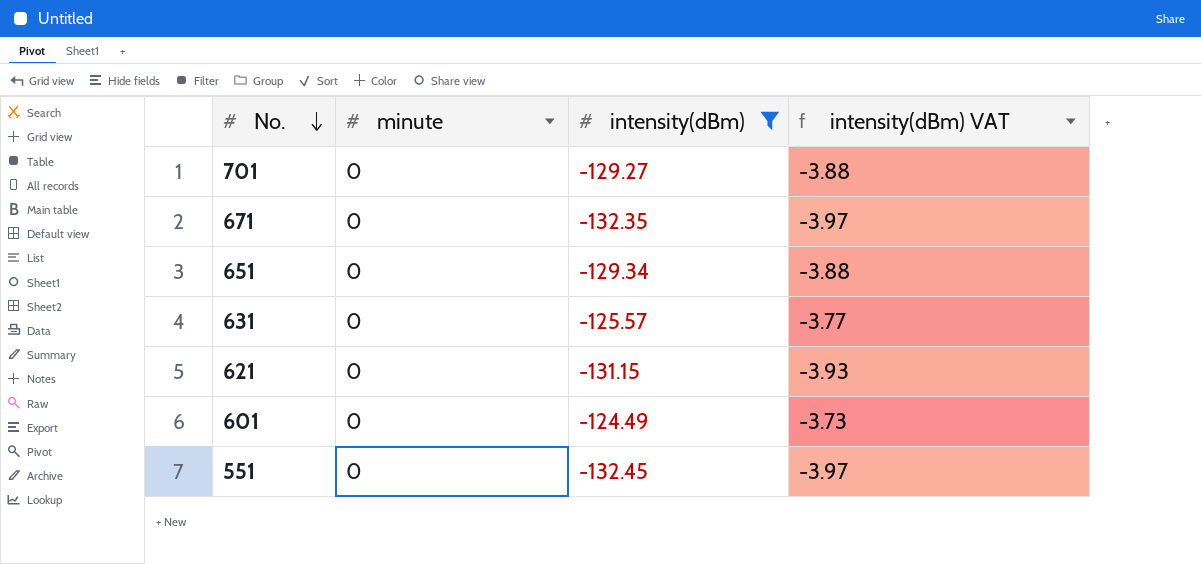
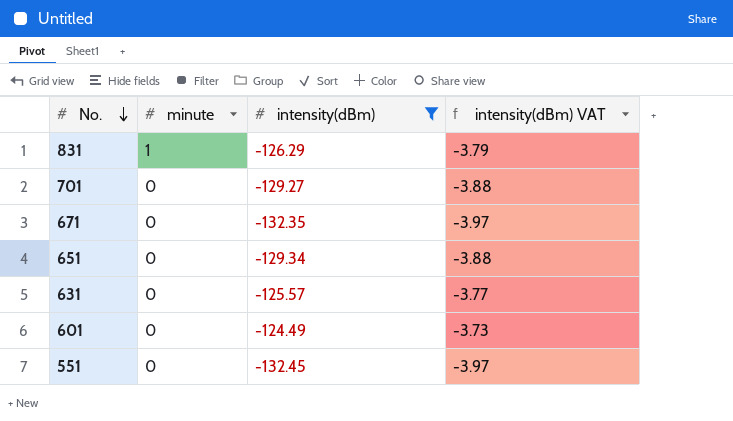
row 621: 0 | -131.15 | -3.93 -> none
row 831: none -> 1 | -126.29 | -3.79

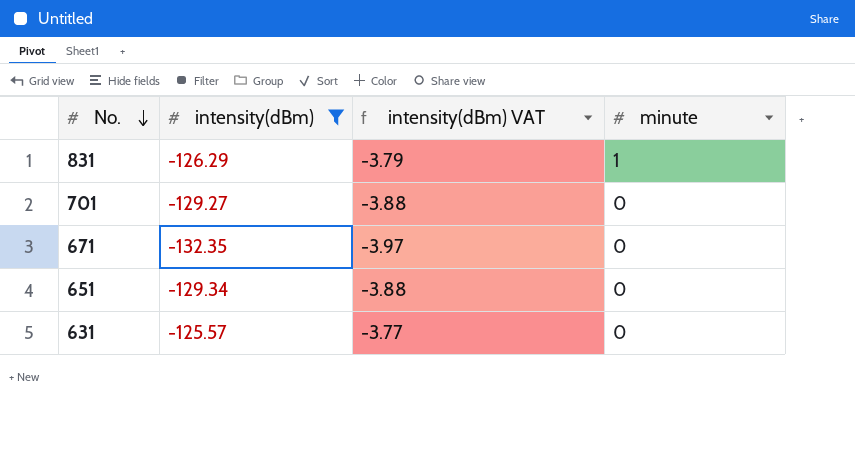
column minute | position: 2 -> 4
row 601: 0 | -124.49 | -3.73 -> none
row 551: 0 | -132.45 | -3.97 -> none

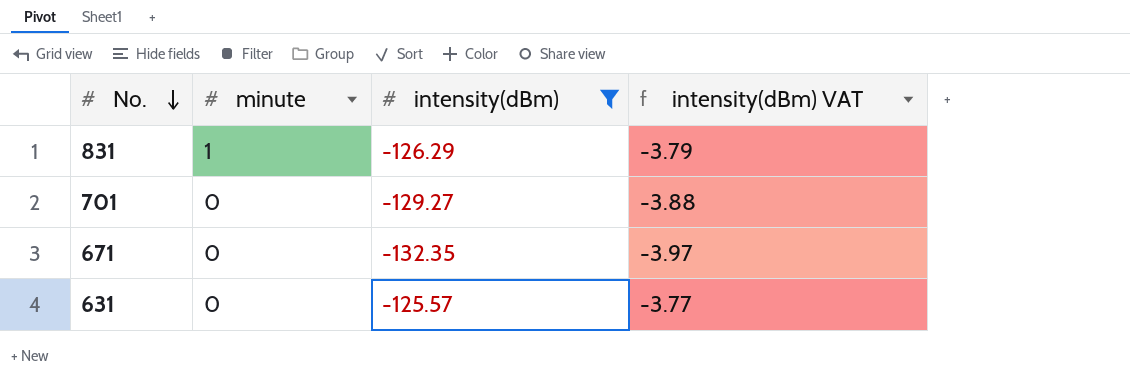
column minute | position: 4 -> 2
row 651: -129.34 | -3.88 | 0 -> none

